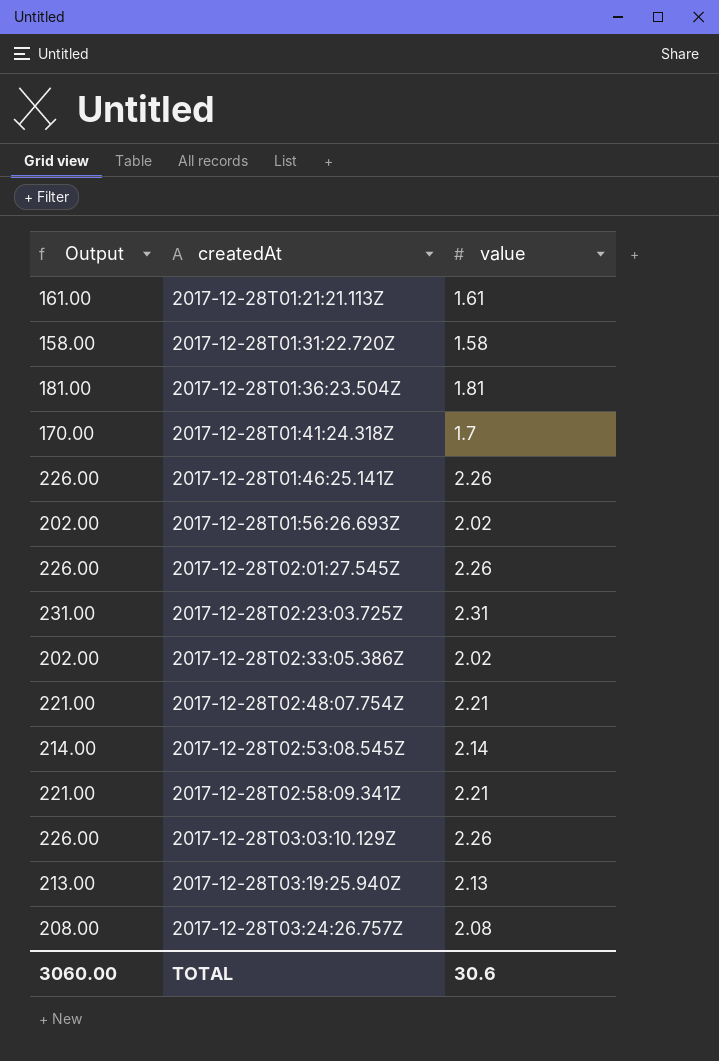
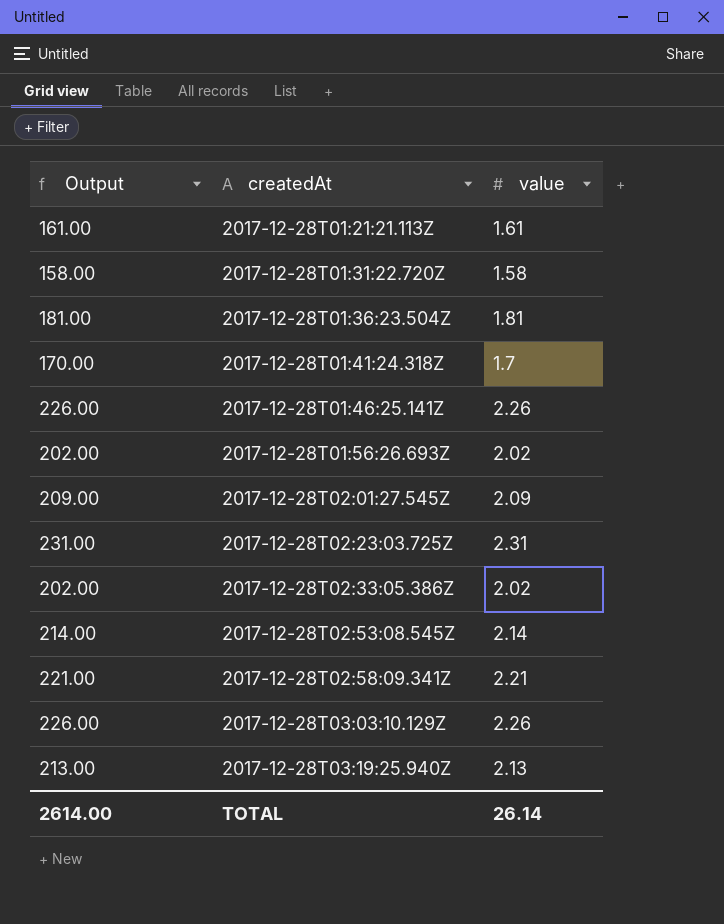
row 2017-12-28T02:48:07.754Z: 221.00 | 2.21 -> none
row 2017-12-28T03:24:26.757Z: 208.00 | 2.08 -> none
2017-12-28T02:01:27.545Z | Output: 226.00 -> 209.00
2017-12-28T02:01:27.545Z | value: 2.26 -> 2.09
TOTAL | Output: 3060.00 -> 2614.00
TOTAL | value: 30.6 -> 26.14

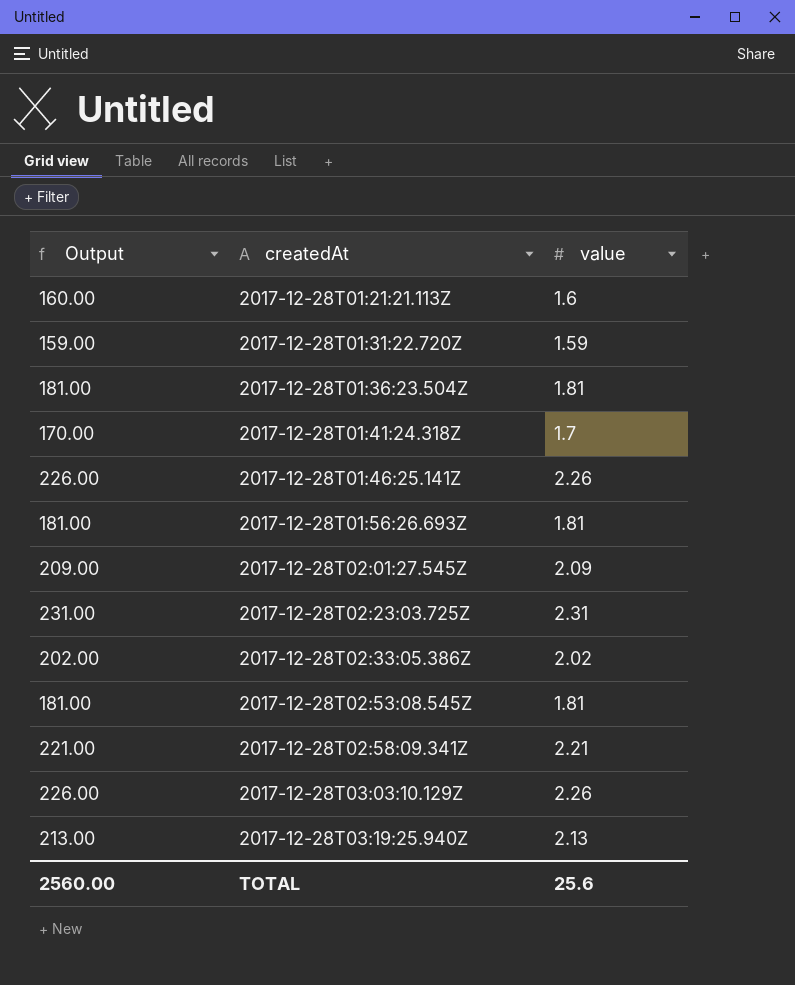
2017-12-28T01:21:21.113Z | Output: 161.00 -> 160.00
2017-12-28T01:21:21.113Z | value: 1.61 -> 1.6
2017-12-28T01:31:22.720Z | Output: 158.00 -> 159.00
2017-12-28T01:31:22.720Z | value: 1.58 -> 1.59
2017-12-28T01:56:26.693Z | Output: 202.00 -> 181.00
2017-12-28T01:56:26.693Z | value: 2.02 -> 1.81
2017-12-28T02:53:08.545Z | Output: 214.00 -> 181.00
2017-12-28T02:53:08.545Z | value: 2.14 -> 1.81
TOTAL | Output: 2614.00 -> 2560.00
TOTAL | value: 26.14 -> 25.6

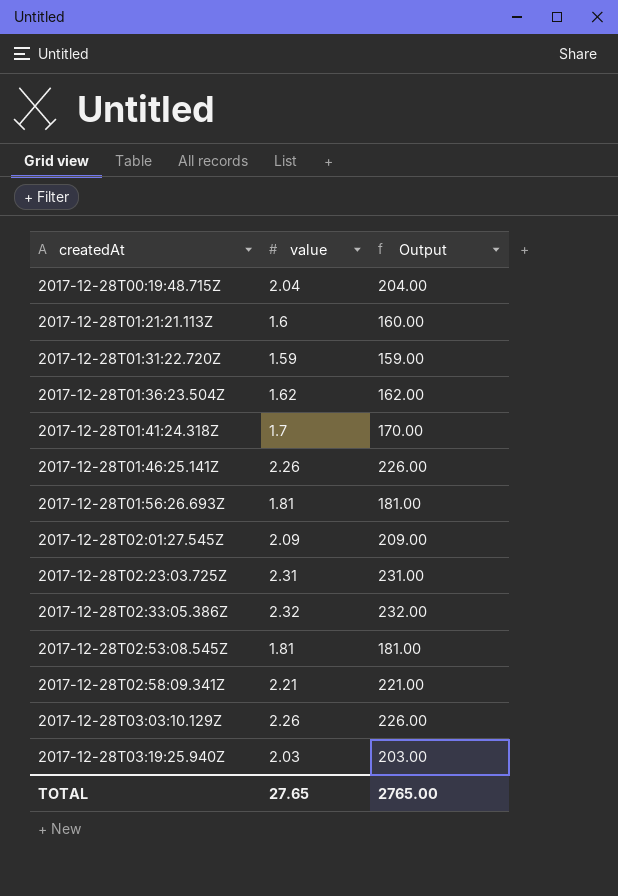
column Output | position: 1 -> 3
row 2017-12-28T00:19:48.715Z: none -> 2.04 | 204.00
2017-12-28T01:36:23.504Z | value: 1.81 -> 1.62
2017-12-28T01:36:23.504Z | Output: 181.00 -> 162.00
2017-12-28T02:33:05.386Z | value: 2.02 -> 2.32
2017-12-28T02:33:05.386Z | Output: 202.00 -> 232.00
2017-12-28T03:19:25.940Z | value: 2.13 -> 2.03
2017-12-28T03:19:25.940Z | Output: 213.00 -> 203.00
TOTAL | value: 25.6 -> 27.65
TOTAL | Output: 2560.00 -> 2765.00

